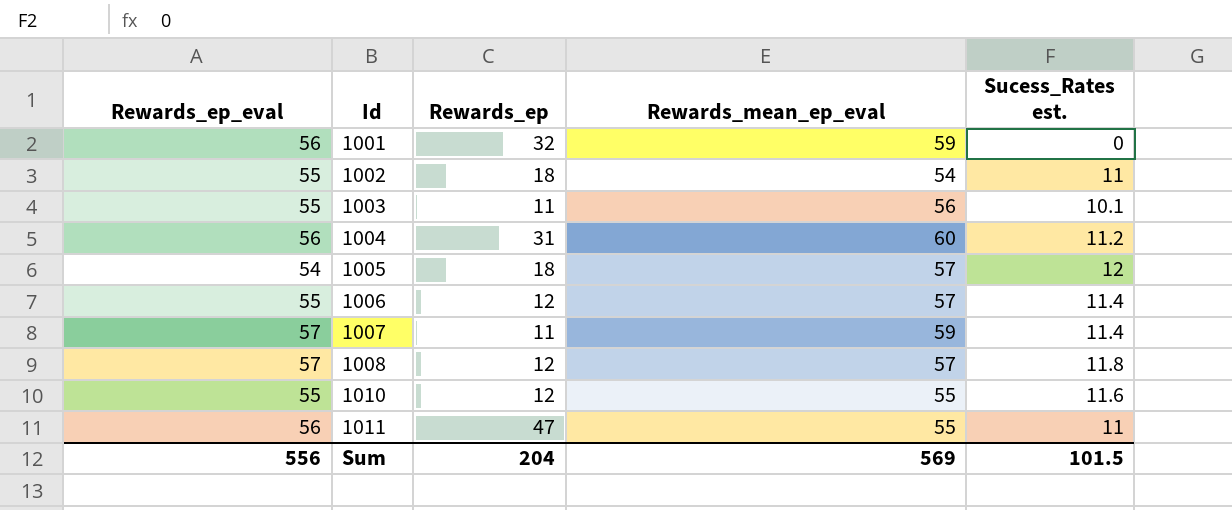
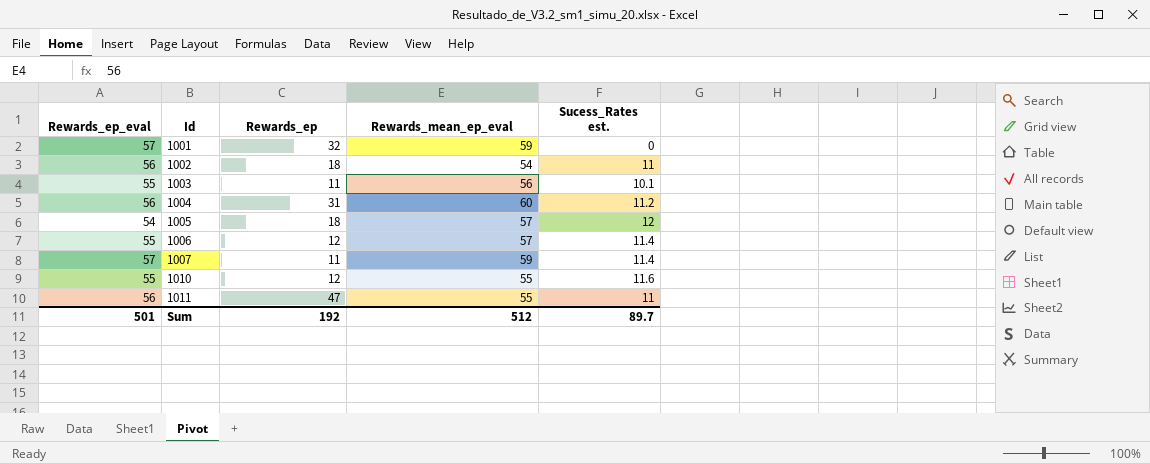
row 1008: 57 | 12 | 57 | 11.8 -> none
1001 | Rewards_ep_eval: 56 -> 57
1002 | Rewards_ep_eval: 55 -> 56
Sum | Rewards_ep_eval: 556 -> 501
Sum | Rewards_ep: 204 -> 192
Sum | Rewards_mean_ep_eval: 569 -> 512
Sum | Sucess_Rates est.: 101.5 -> 89.7

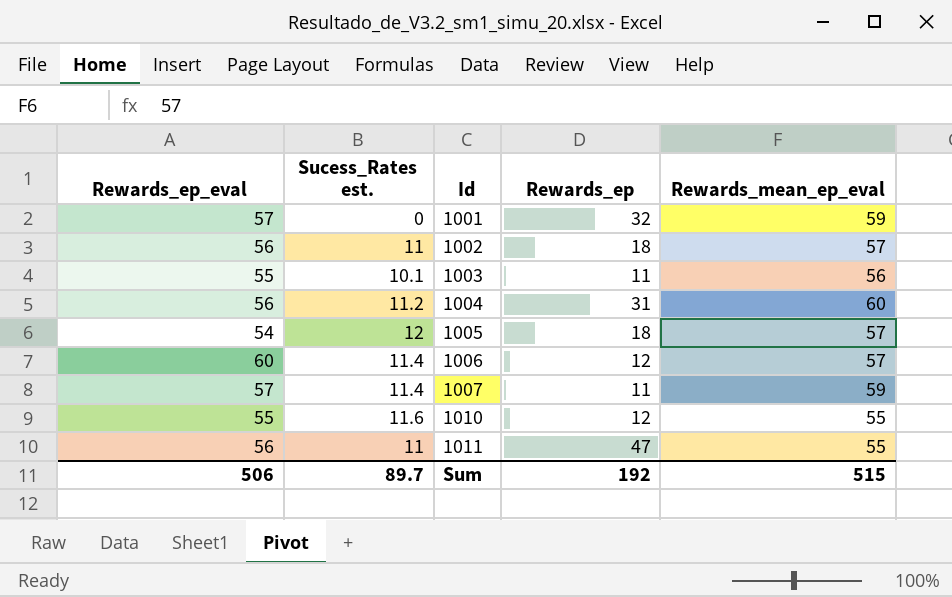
column Sucess_Rates est. | position: 5 -> 2
1002 | Rewards_mean_ep_eval: 54 -> 57
1006 | Rewards_ep_eval: 55 -> 60
Sum | Rewards_ep_eval: 501 -> 506
Sum | Rewards_mean_ep_eval: 512 -> 515

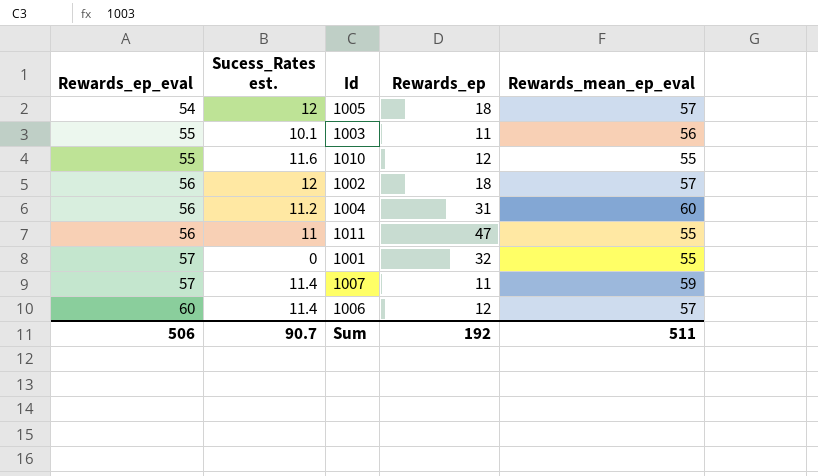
row order: Id ascending -> Rewards_ep_eval ascending
1002 | Sucess_Rates est.: 11 -> 12
1001 | Rewards_mean_ep_eval: 59 -> 55
Sum | Sucess_Rates est.: 89.7 -> 90.7
Sum | Rewards_mean_ep_eval: 515 -> 511

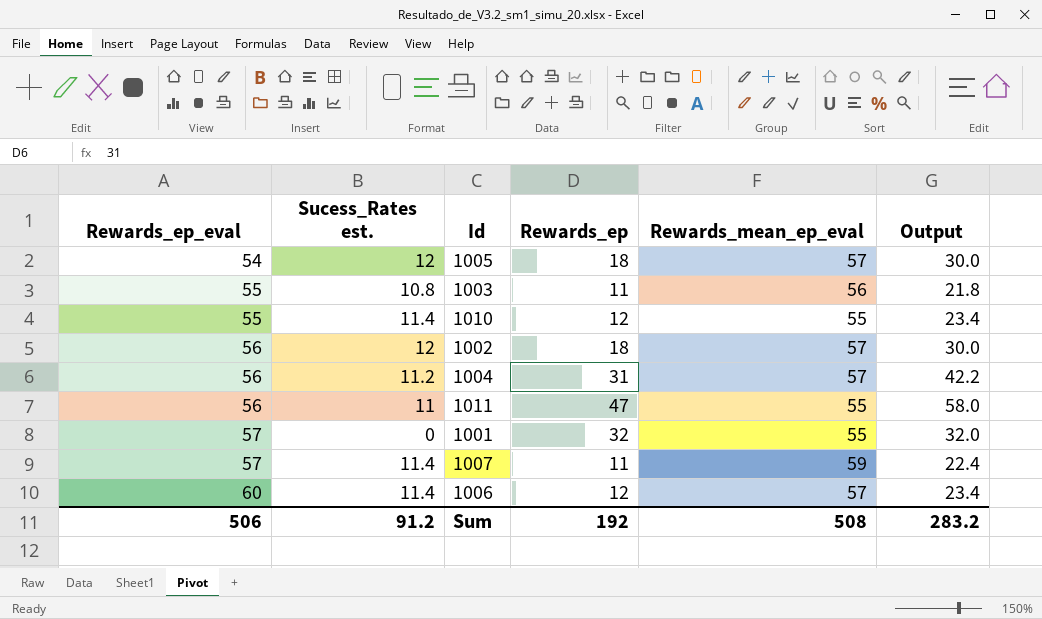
column Output | formula: none -> [Sucess_Rates est.] + [Rewards_ep]
1003 | Sucess_Rates est.: 10.1 -> 10.8
1010 | Sucess_Rates est.: 11.6 -> 11.4
1004 | Rewards_mean_ep_eval: 60 -> 57
Sum | Sucess_Rates est.: 90.7 -> 91.2
Sum | Rewards_mean_ep_eval: 511 -> 508

